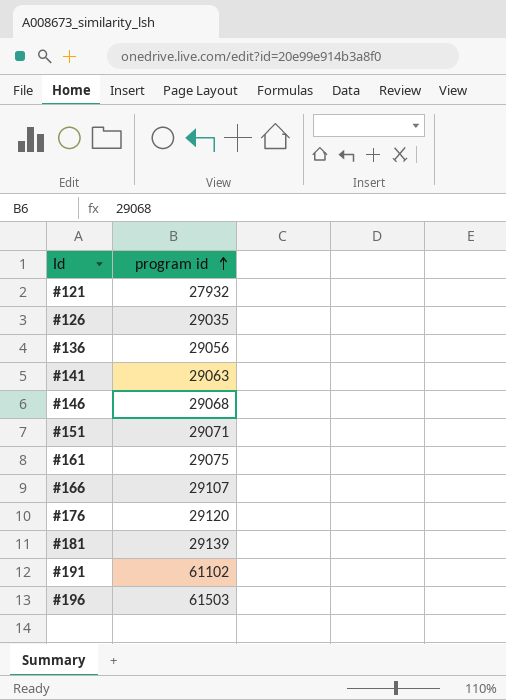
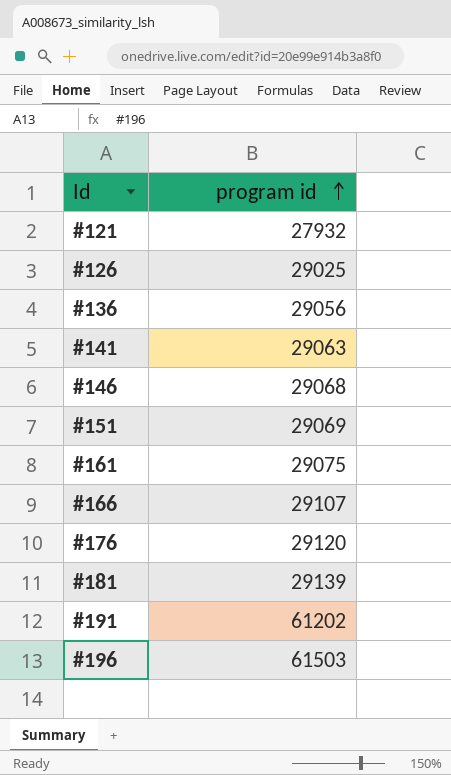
#126 | program id: 29035 -> 29025
#151 | program id: 29071 -> 29069
#191 | program id: 61102 -> 61202

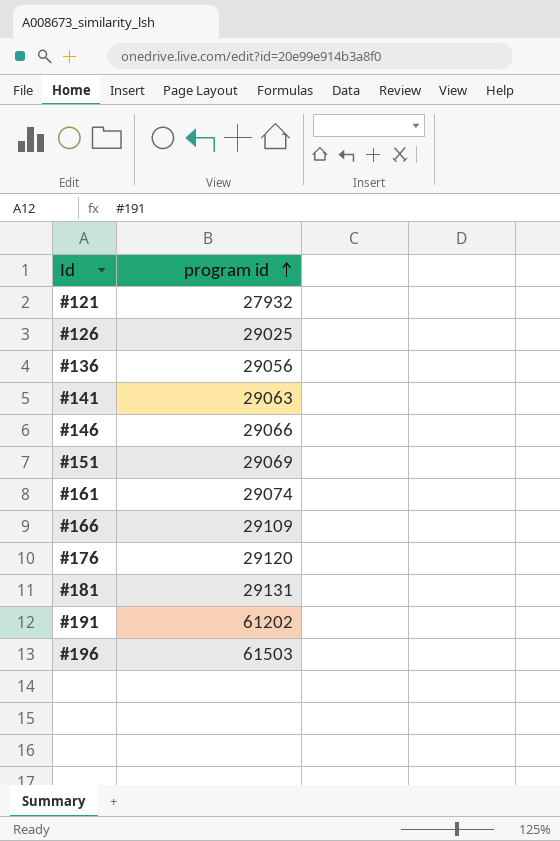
#146 | program id: 29068 -> 29066
#161 | program id: 29075 -> 29074
#166 | program id: 29107 -> 29109
#181 | program id: 29139 -> 29131

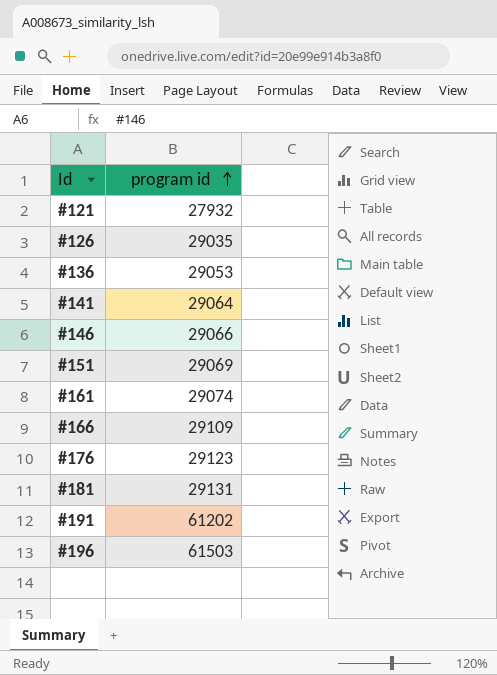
#126 | program id: 29025 -> 29035
#136 | program id: 29056 -> 29053
#141 | program id: 29063 -> 29064
#176 | program id: 29120 -> 29123

